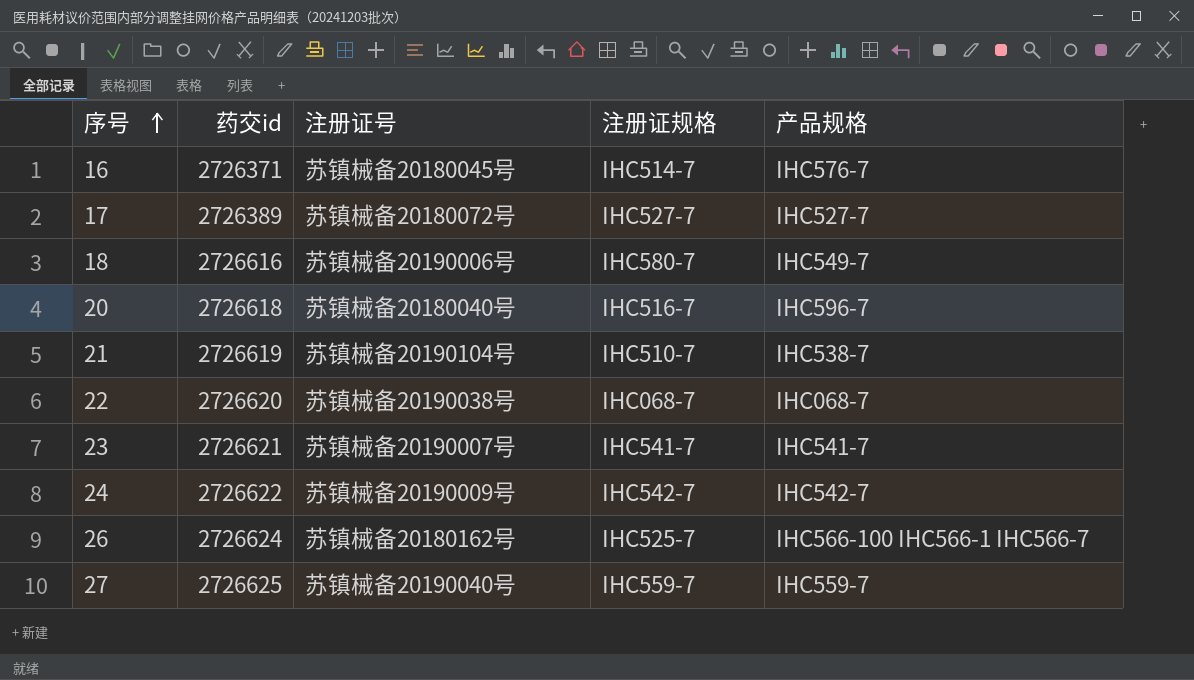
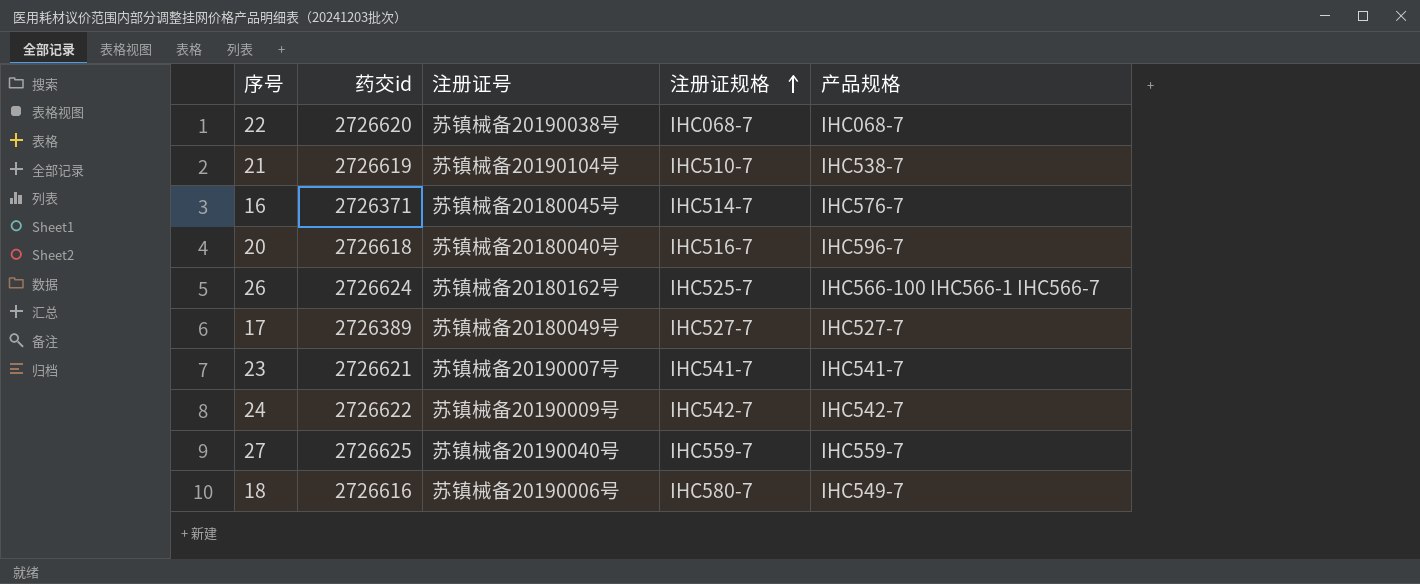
row order: 序号 ascending -> 注册证规格 ascending
17 | 注册证号: 苏镇械备20180072号 -> 苏镇械备20180049号

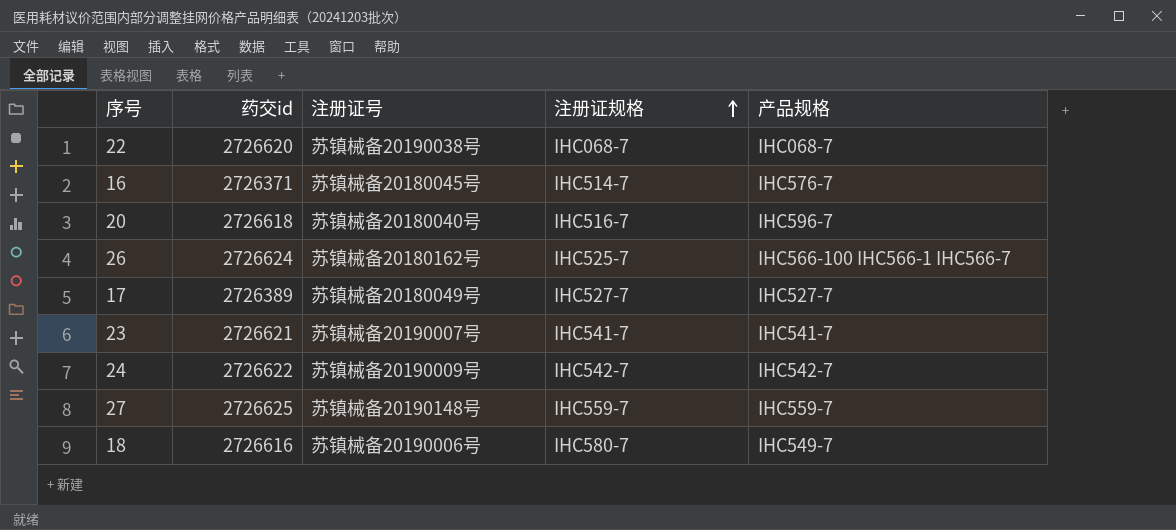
row 21: 2726619 | 苏镇械备20190104号 | IHC510-7 | IHC538-7 -> none
27 | 注册证号: 苏镇械备20190040号 -> 苏镇械备20190148号

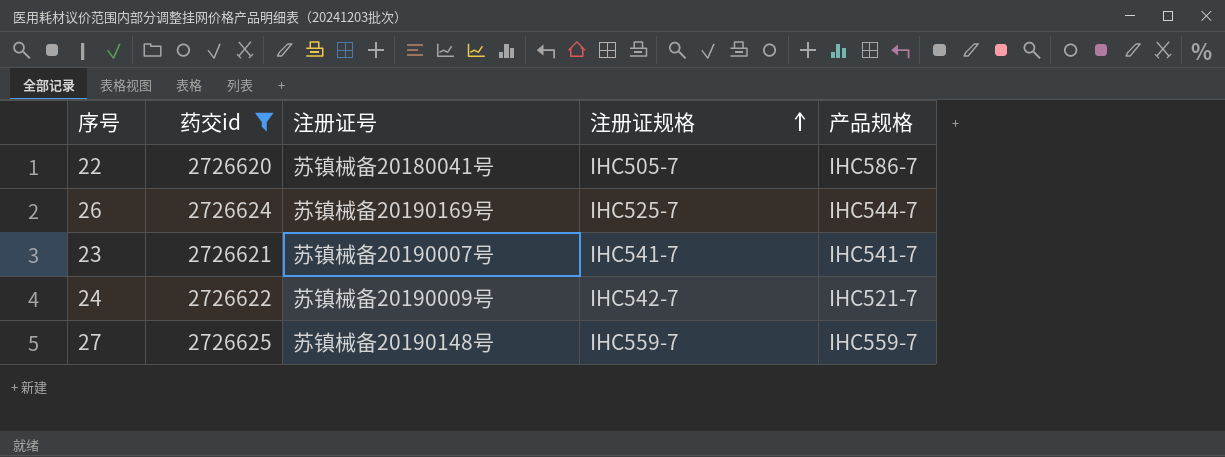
filter: none -> 药交id >= 2726620
22 | 注册证号: 苏镇械备20190038号 -> 苏镇械备20180041号
22 | 注册证规格: IHC068-7 -> IHC505-7
22 | 产品规格: IHC068-7 -> IHC586-7
26 | 注册证号: 苏镇械备20180162号 -> 苏镇械备20190169号
26 | 产品规格: IHC566-100 IHC566-1 IHC566-7 -> IHC544-7
24 | 产品规格: IHC542-7 -> IHC521-7

